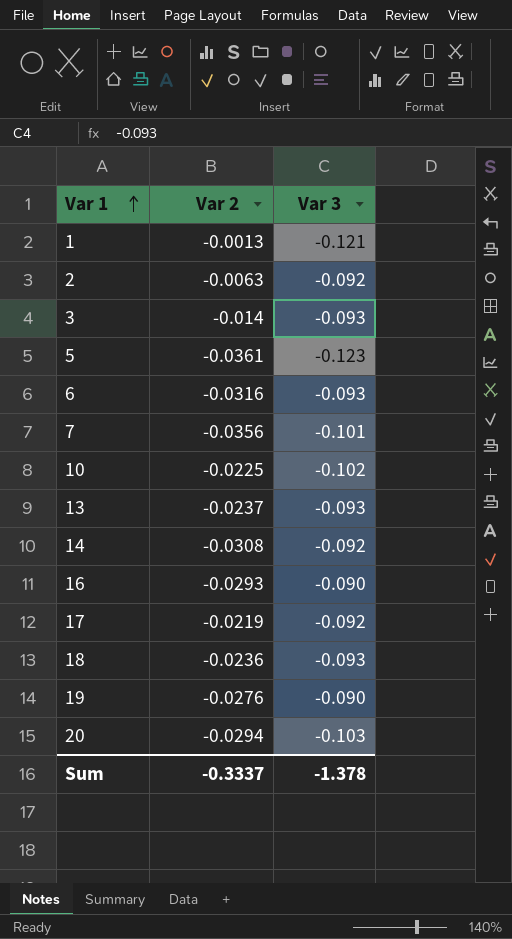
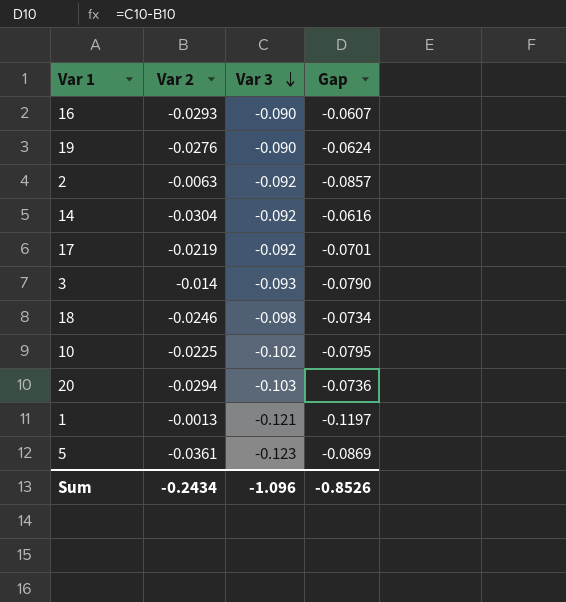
row order: Var 1 ascending -> Var 3 descending
column Gap | formula: none -> [Var 3] - [Var 2]
row 6: -0.0316 | -0.093 -> none
row 7: -0.0356 | -0.101 -> none
row 13: -0.0237 | -0.093 -> none
14 | Var 2: -0.0308 -> -0.0304
18 | Var 2: -0.0236 -> -0.0246
18 | Var 3: -0.093 -> -0.098
Sum | Var 2: -0.3337 -> -0.2434
Sum | Var 3: -1.378 -> -1.096

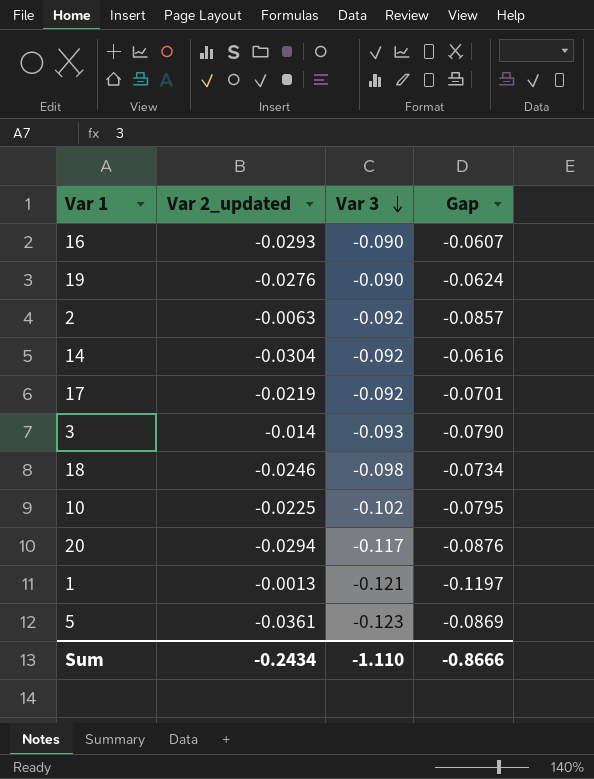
column name: Var 2 -> Var 2_updated
20 | Var 3: -0.103 -> -0.117
20 | Gap: -0.0736 -> -0.0876
Sum | Var 3: -1.096 -> -1.110
Sum | Gap: -0.8526 -> -0.8666

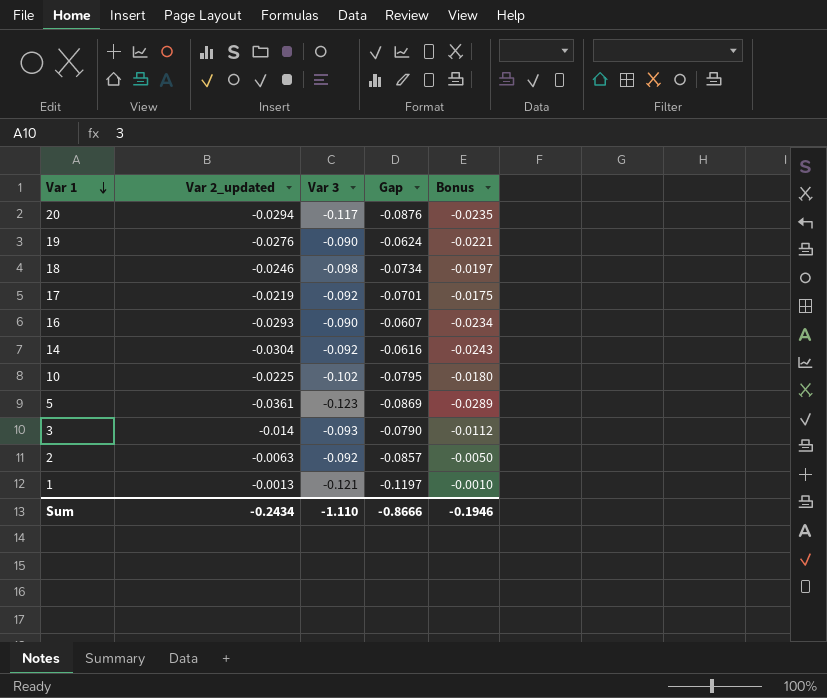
row order: Var 3 descending -> Var 1 descending
column Bonus | formula: none -> [Var 2_updated] * 0.8

